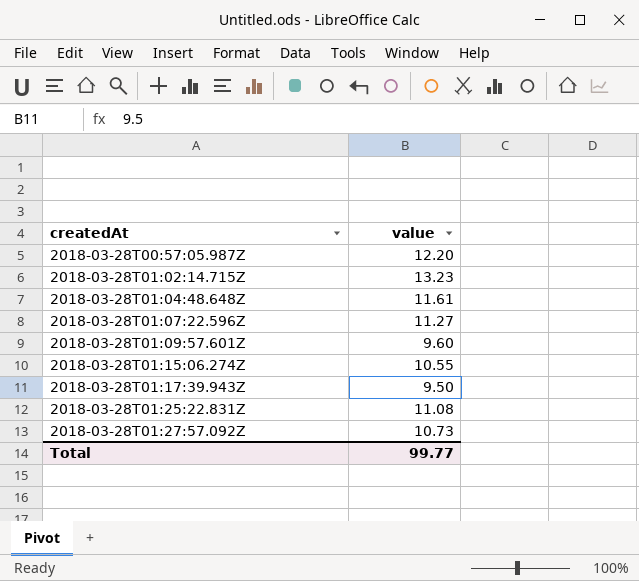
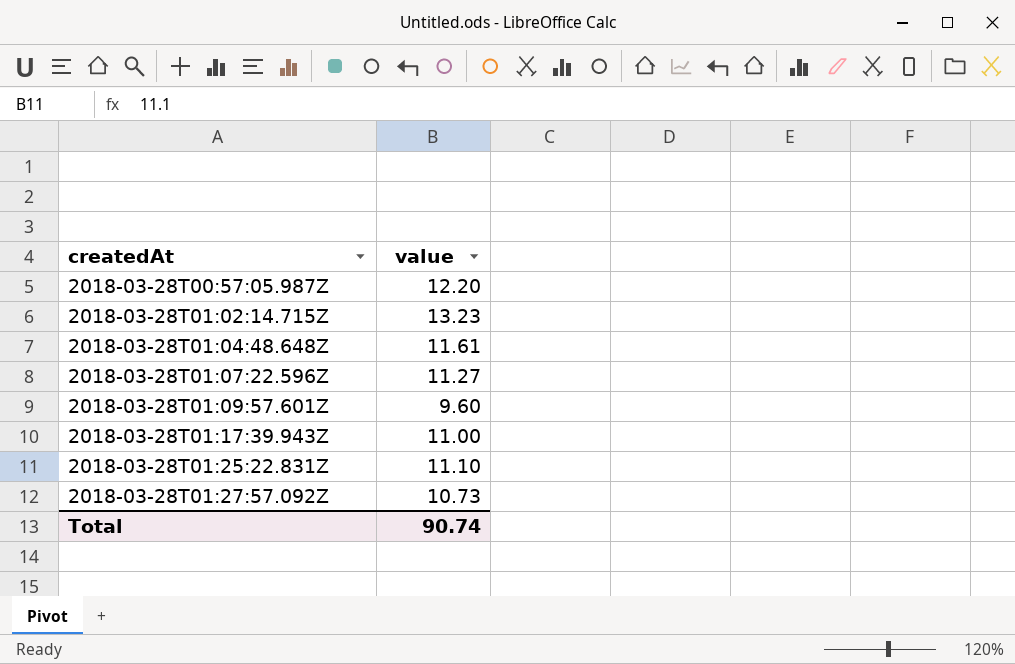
row 2018-03-28T01:15:06.274Z: 10.55 -> none
2018-03-28T01:17:39.943Z | value: 9.50 -> 11.00
2018-03-28T01:25:22.831Z | value: 11.08 -> 11.10
Total | value: 99.77 -> 90.74

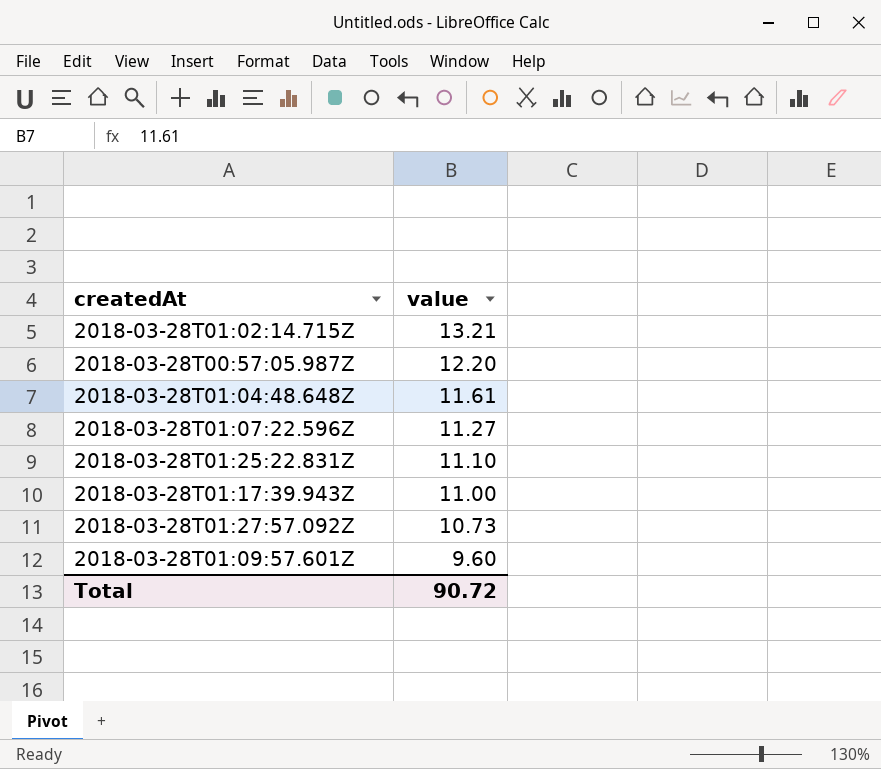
row order: createdAt ascending -> value descending
2018-03-28T01:02:14.715Z | value: 13.23 -> 13.21
Total | value: 90.74 -> 90.72

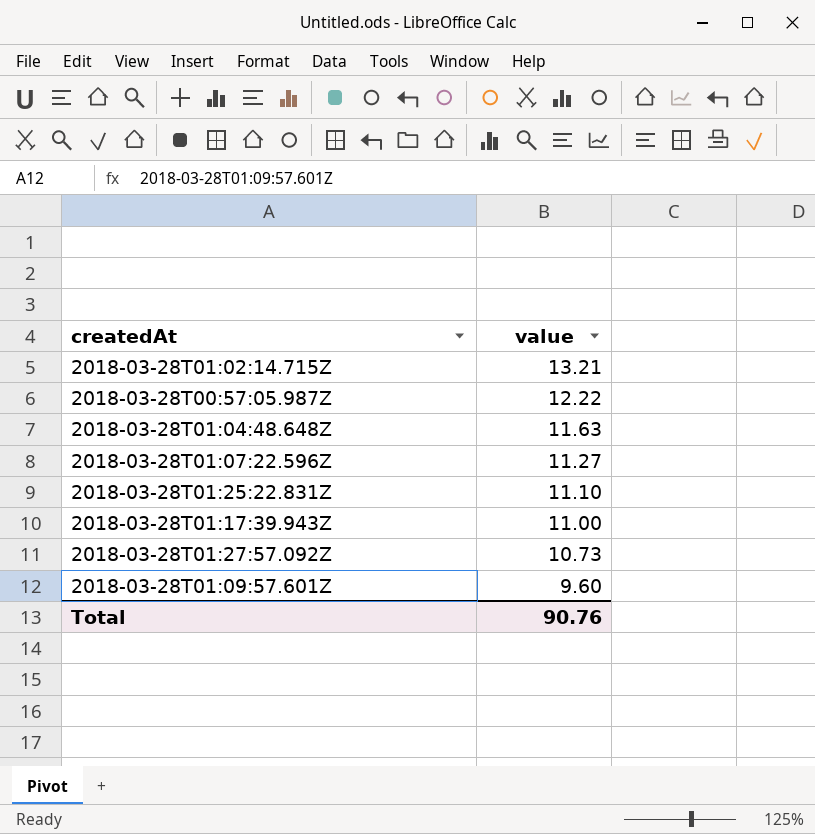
2018-03-28T00:57:05.987Z | value: 12.20 -> 12.22
2018-03-28T01:04:48.648Z | value: 11.61 -> 11.63
Total | value: 90.72 -> 90.76

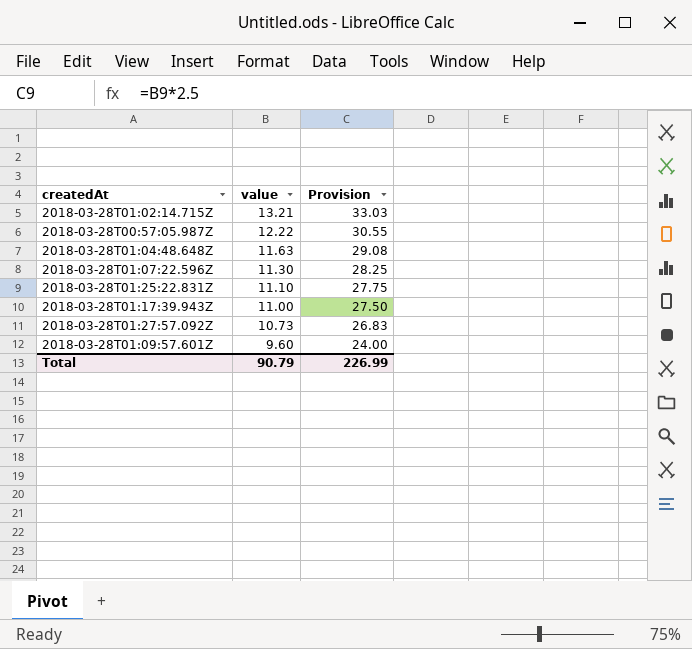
column Provision | formula: none -> [value] * 2.5
2018-03-28T01:07:22.596Z | value: 11.27 -> 11.30
Total | value: 90.76 -> 90.79

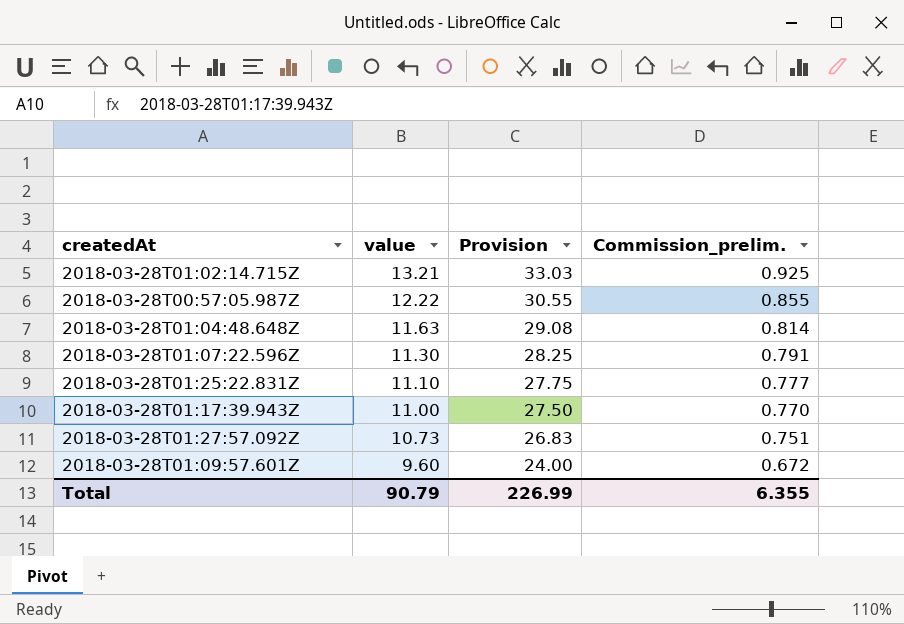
column Commission_prelim. | formula: none -> [value] * 0.07

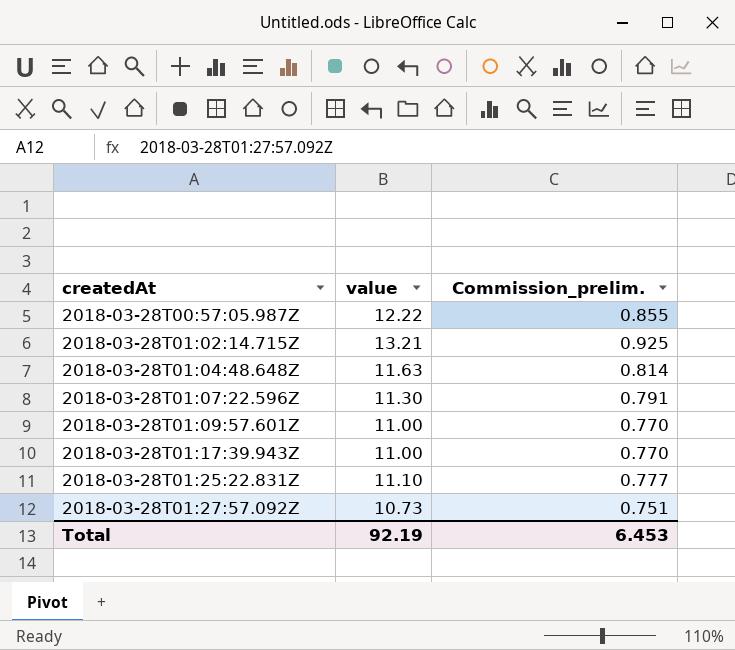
row order: value descending -> createdAt ascending
column Provision | formula: [value] * 2.5 -> none
2018-03-28T01:09:57.601Z | value: 9.60 -> 11.00
2018-03-28T01:09:57.601Z | Commission_prelim.: 0.672 -> 0.770
Total | value: 90.79 -> 92.19
Total | Commission_prelim.: 6.355 -> 6.453

